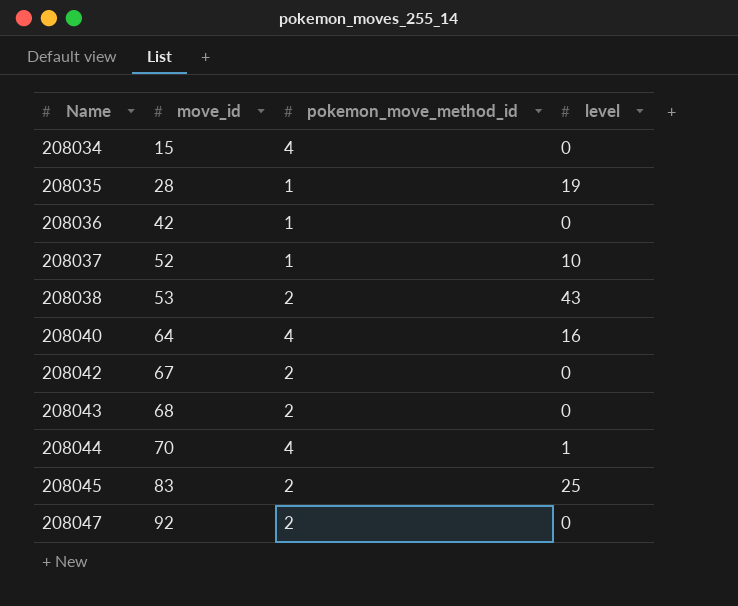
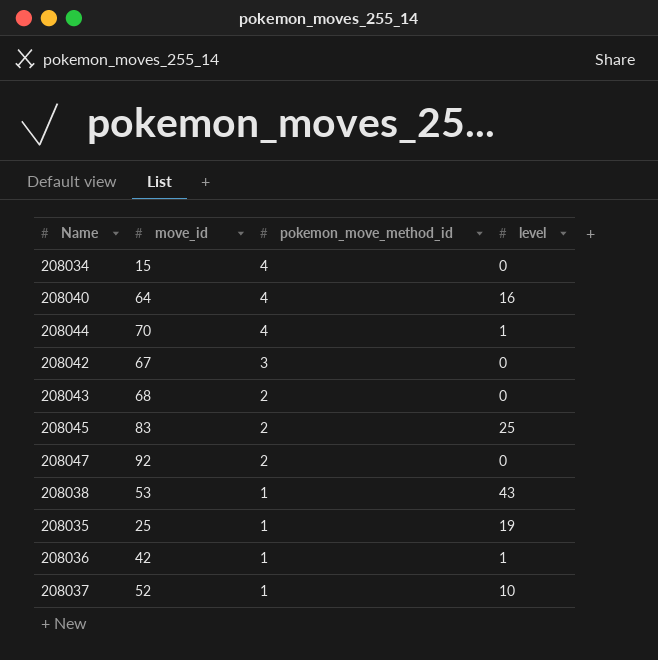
row order: Name ascending -> pokemon_move_method_id descending
208042 | pokemon_move_method_id: 2 -> 3
208038 | pokemon_move_method_id: 2 -> 1
208035 | move_id: 28 -> 25
208036 | level: 0 -> 1

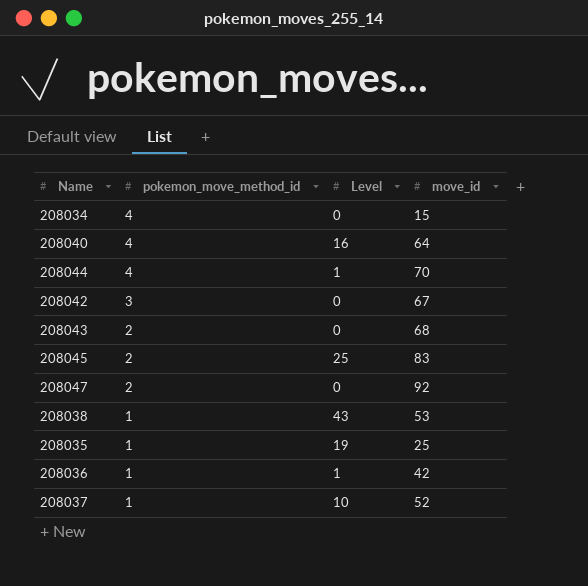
column name: level -> Level
column move_id | position: 2 -> 4

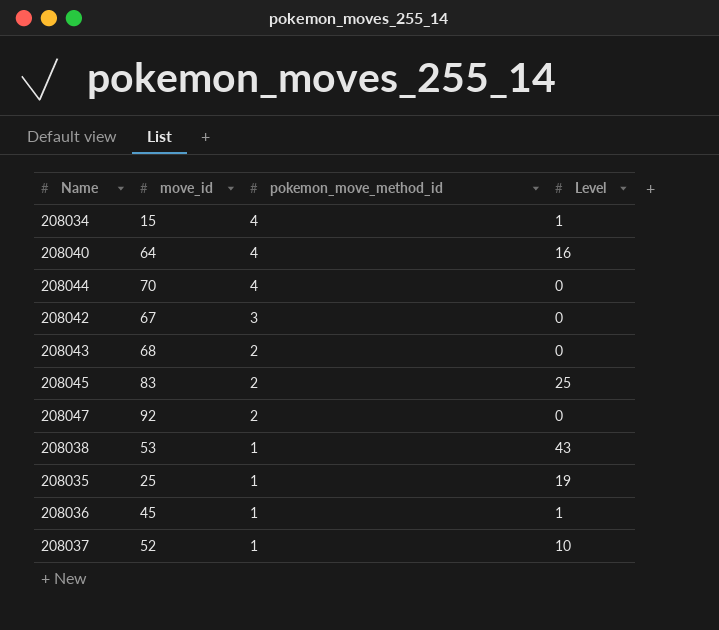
column move_id | position: 4 -> 2
208034 | Level: 0 -> 1
208044 | Level: 1 -> 0
208036 | move_id: 42 -> 45

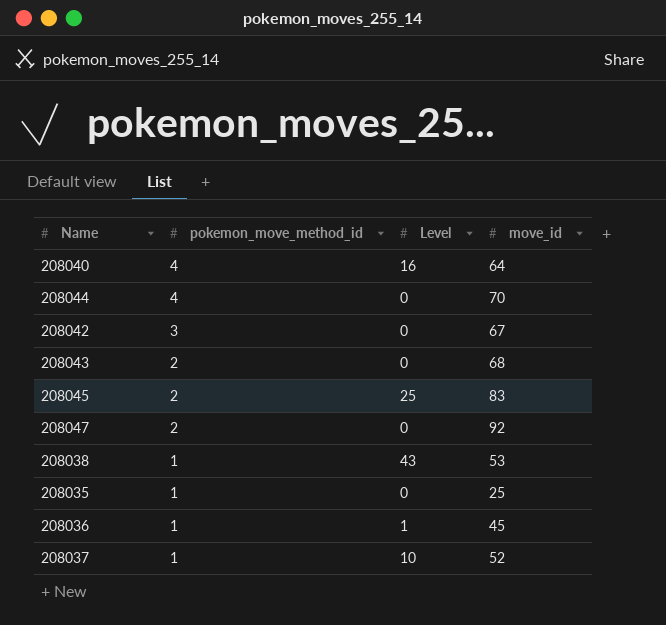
column move_id | position: 2 -> 4
row 208034: 15 | 4 | 1 -> none
208035 | Level: 19 -> 0

